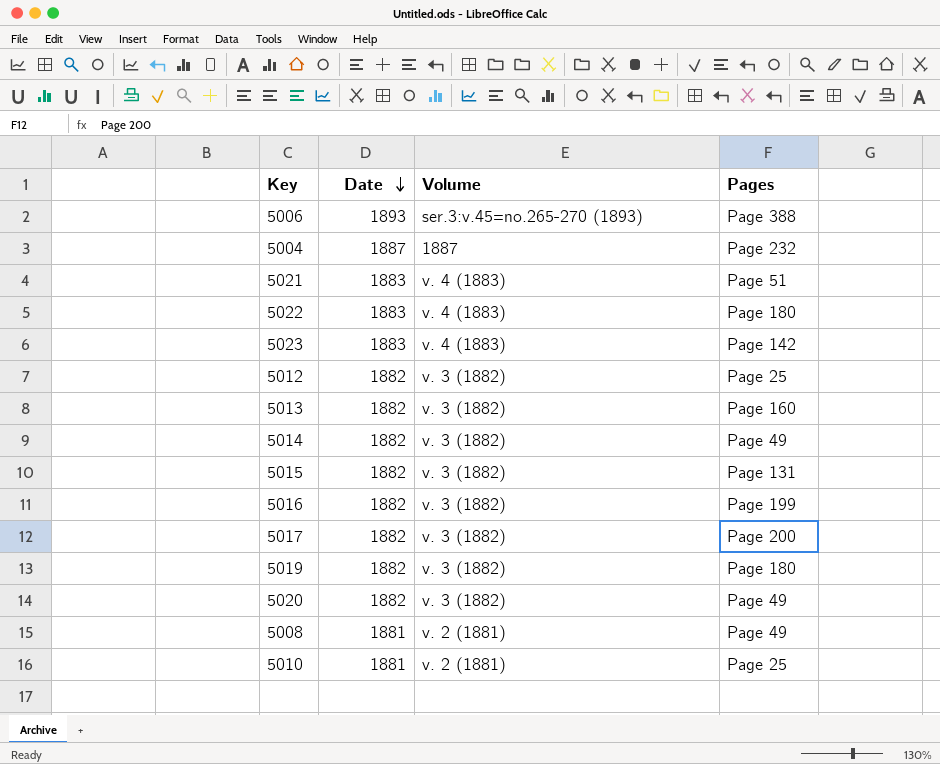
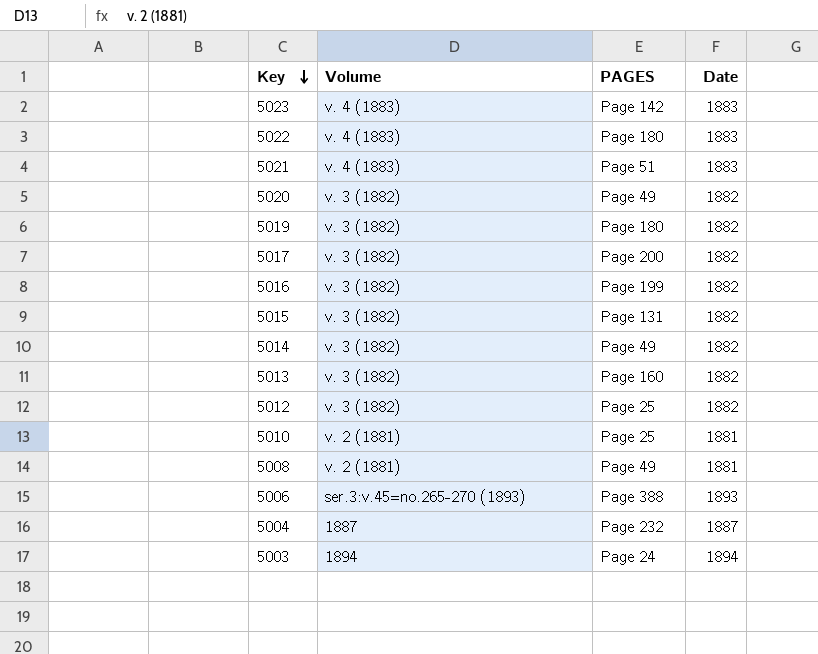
row order: Date descending -> Key descending
column name: Pages -> PAGES
column Date | position: 2 -> 4
row 5003: none -> 1894 | Page 24 | 1894

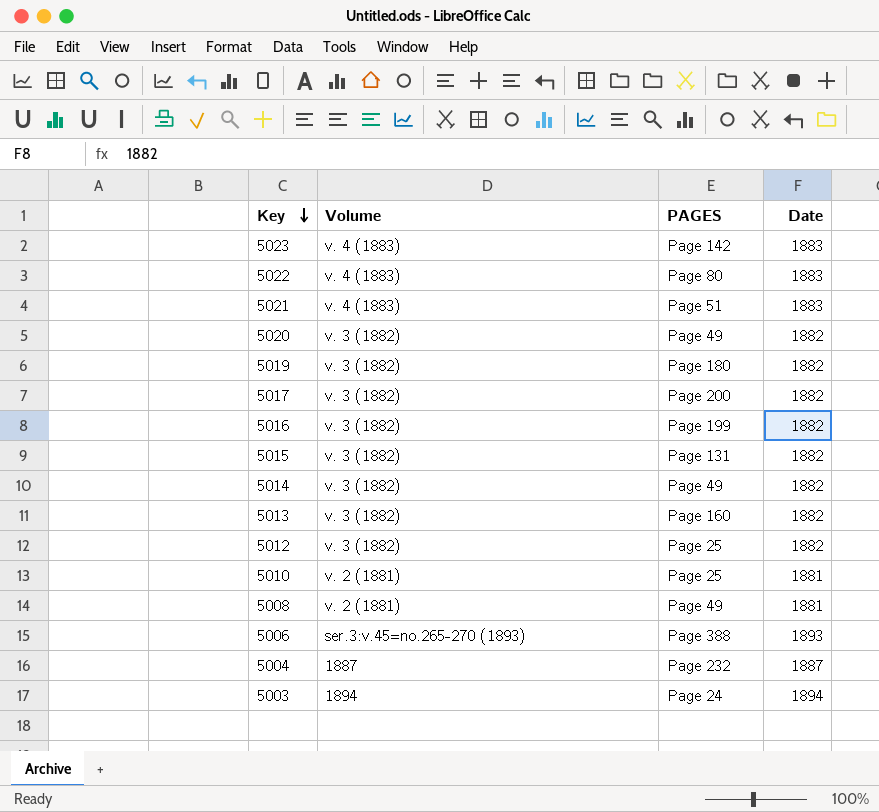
5022 | PAGES: Page 180 -> Page 80

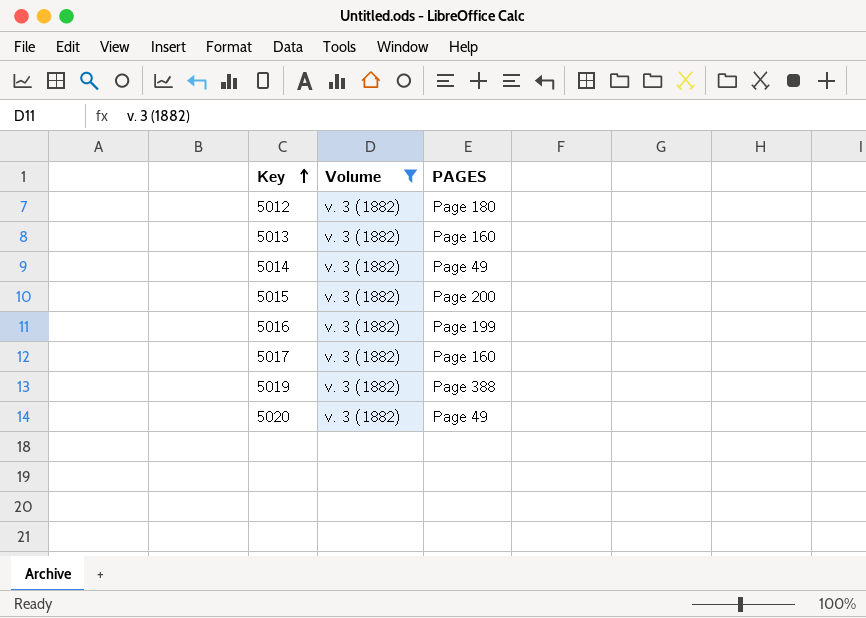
filter: none -> Volume = v. 3 (1882)
row order: Key descending -> Key ascending
column Date | position: 4 -> none
5012 | PAGES: Page 25 -> Page 180
5015 | PAGES: Page 131 -> Page 200
5017 | PAGES: Page 200 -> Page 160
5019 | PAGES: Page 180 -> Page 388

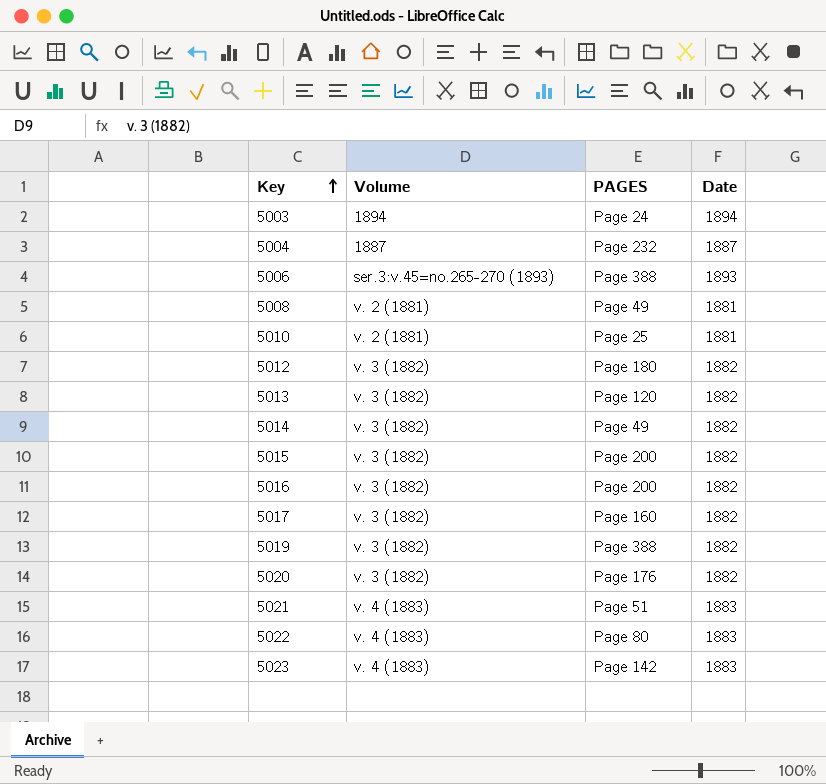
filter: Volume = v. 3 (1882) -> none
column Date | position: none -> 4
5013 | PAGES: Page 160 -> Page 120
5016 | PAGES: Page 199 -> Page 200
5020 | PAGES: Page 49 -> Page 176

